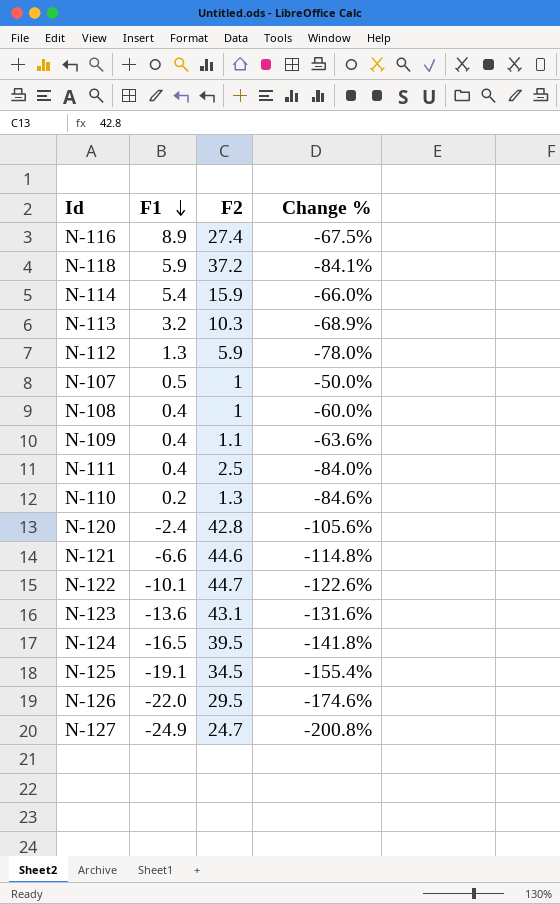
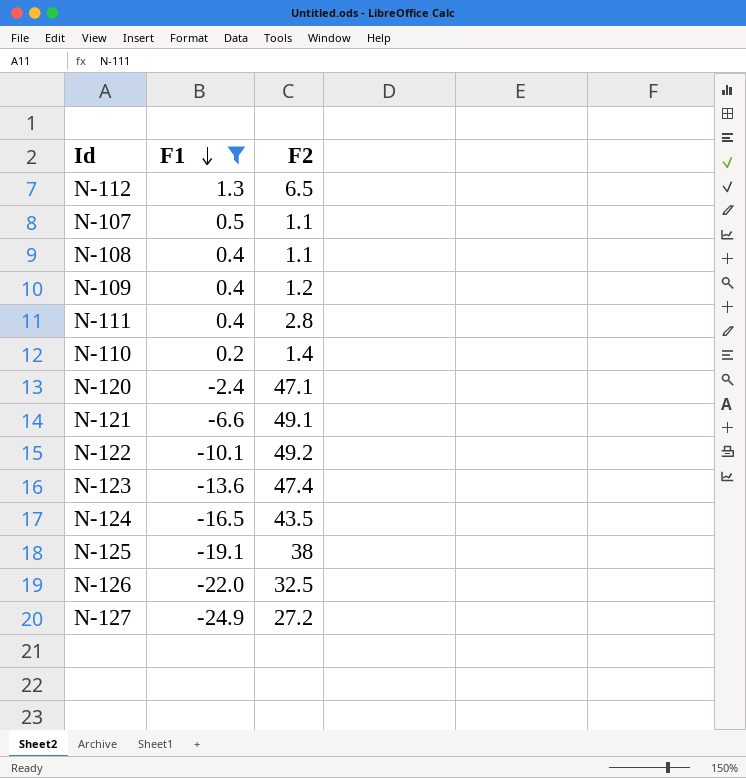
filter: none -> F1 <= 1.3
column Change % | formula: ([F1] - [F2]) / [F2] -> none
N-112 | F2: 5.9 -> 6.5
N-107 | F2: 1 -> 1.1
N-108 | F2: 1 -> 1.1
N-109 | F2: 1.1 -> 1.2
N-111 | F2: 2.5 -> 2.8
N-110 | F2: 1.3 -> 1.4
N-120 | F2: 42.8 -> 47.1
N-121 | F2: 44.6 -> 49.1
N-122 | F2: 44.7 -> 49.2
N-123 | F2: 43.1 -> 47.4
N-124 | F2: 39.5 -> 43.5
N-125 | F2: 34.5 -> 38
N-126 | F2: 29.5 -> 32.5
N-127 | F2: 24.7 -> 27.2

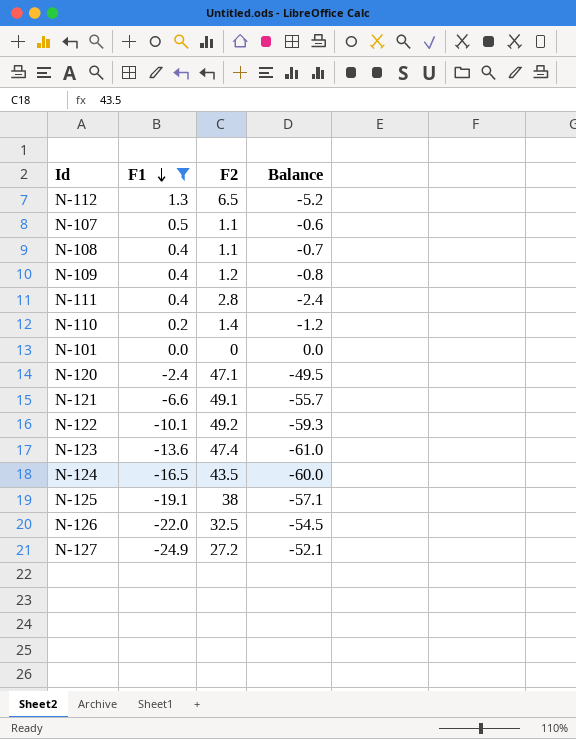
column Balance | formula: none -> [F1] - [F2]
row N-101: none -> 0.0 | 0 | 0.0

